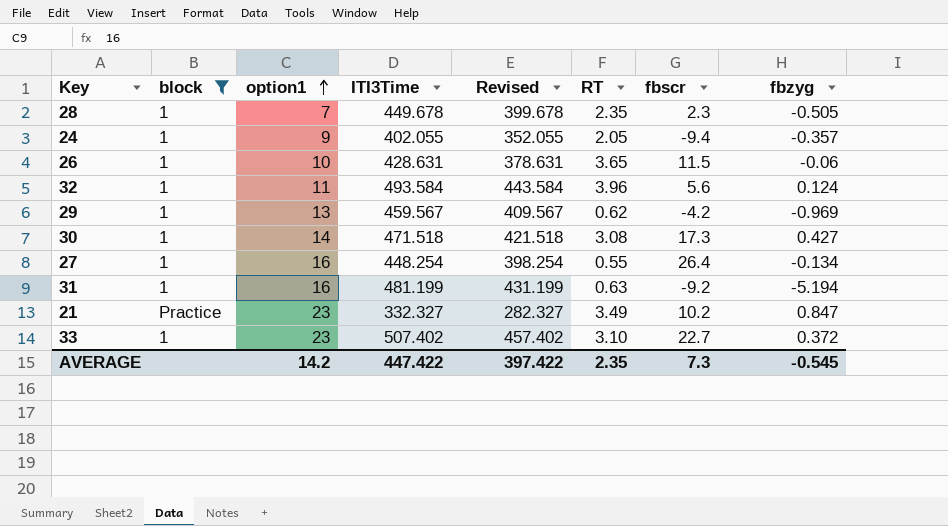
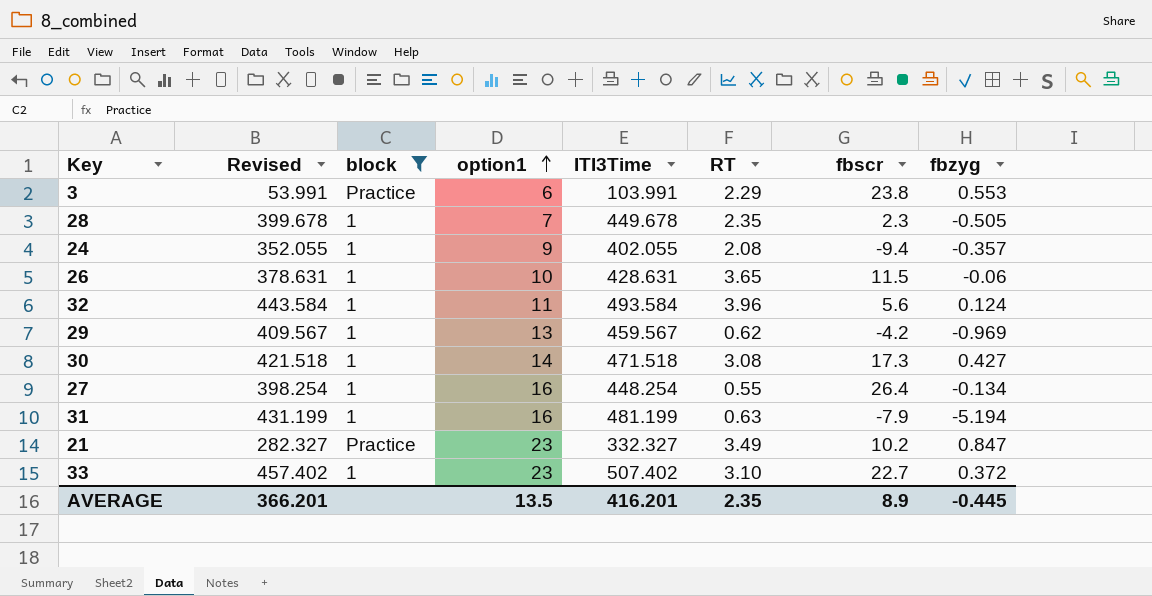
column Revised | position: 5 -> 2
row 3: none -> 53.991 | Practice | 6 | 103.991 | 2.29 | 23.8 | 0.553
24 | RT: 2.05 -> 2.08
31 | fbscr: -9.2 -> -7.9
AVERAGE | Revised: 397.422 -> 366.201
AVERAGE | option1: 14.2 -> 13.5
AVERAGE | ITI3Time: 447.422 -> 416.201
AVERAGE | fbscr: 7.3 -> 8.9
AVERAGE | fbzyg: -0.545 -> -0.445

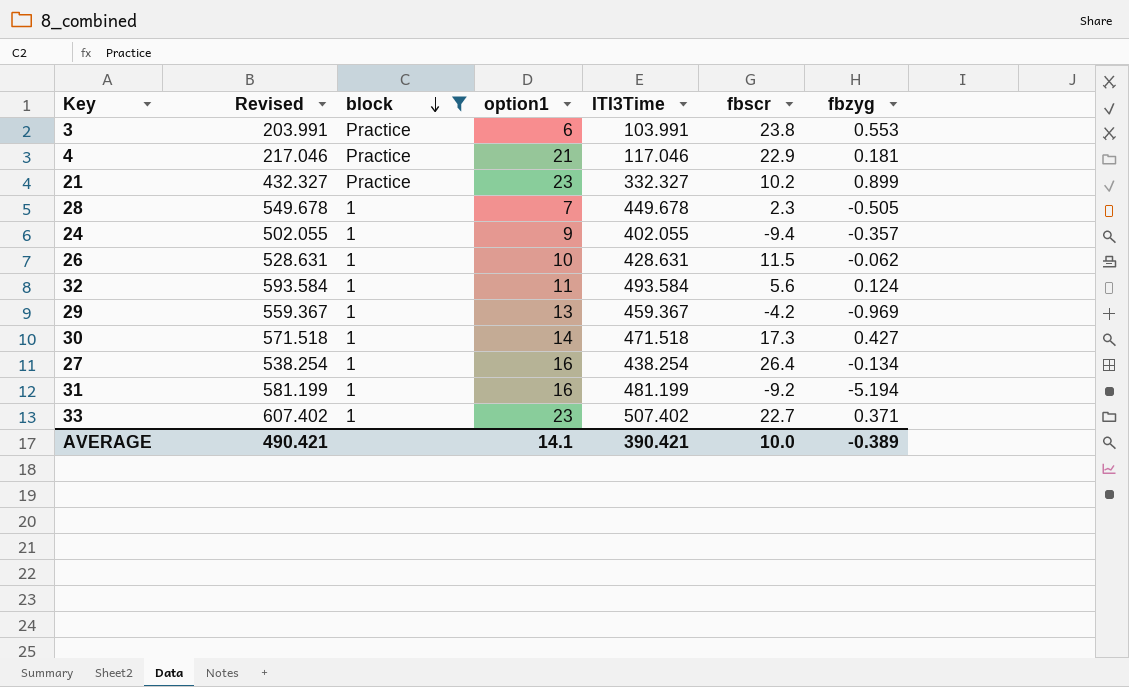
row order: option1 ascending -> block descending
column RT | position: 6 -> none
column Revised | formula: [ITI3Time] - 50 -> [ITI3Time] + 100
row 4: none -> 217.046 | Practice | 21 | 117.046 | 22.9 | 0.181
21 | fbzyg: 0.847 -> 0.899
26 | fbzyg: -0.06 -> -0.062
29 | ITI3Time: 459.567 -> 459.367
27 | ITI3Time: 448.254 -> 438.254
31 | fbscr: -7.9 -> -9.2
33 | fbzyg: 0.372 -> 0.371
AVERAGE | Revised: 366.201 -> 490.421
AVERAGE | option1: 13.5 -> 14.1
AVERAGE | ITI3Time: 416.201 -> 390.421
AVERAGE | fbscr: 8.9 -> 10.0
AVERAGE | fbzyg: -0.445 -> -0.389

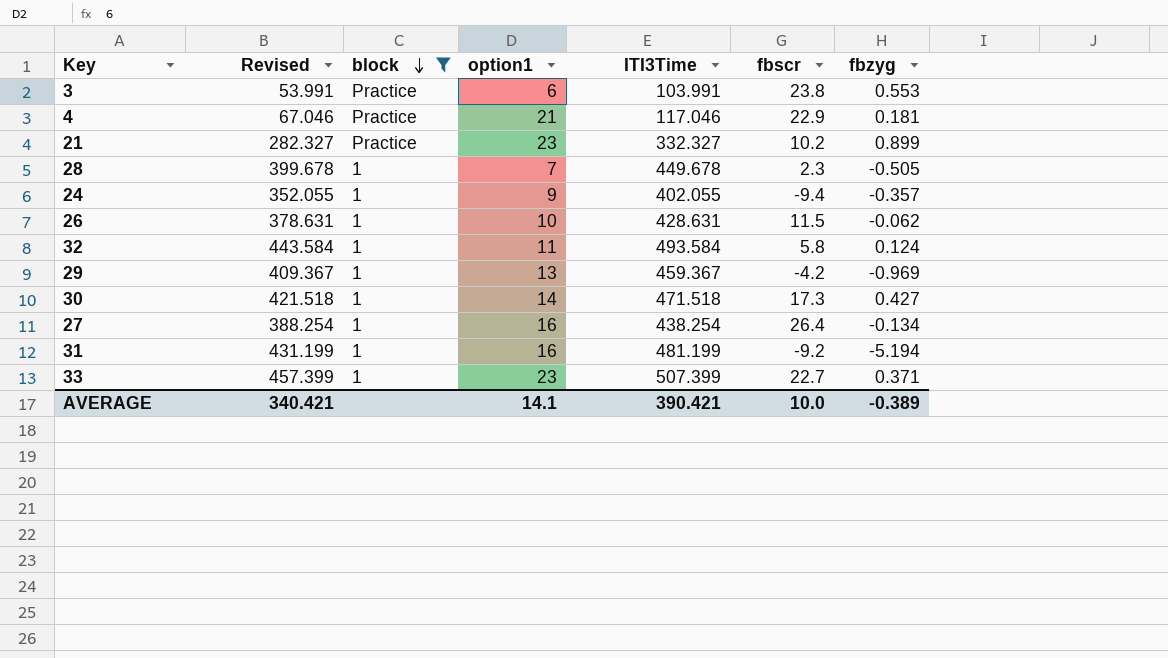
column Revised | formula: [ITI3Time] + 100 -> [ITI3Time] - 50
32 | fbscr: 5.6 -> 5.8
33 | ITI3Time: 507.402 -> 507.399
AVERAGE | Revised: 490.421 -> 340.421

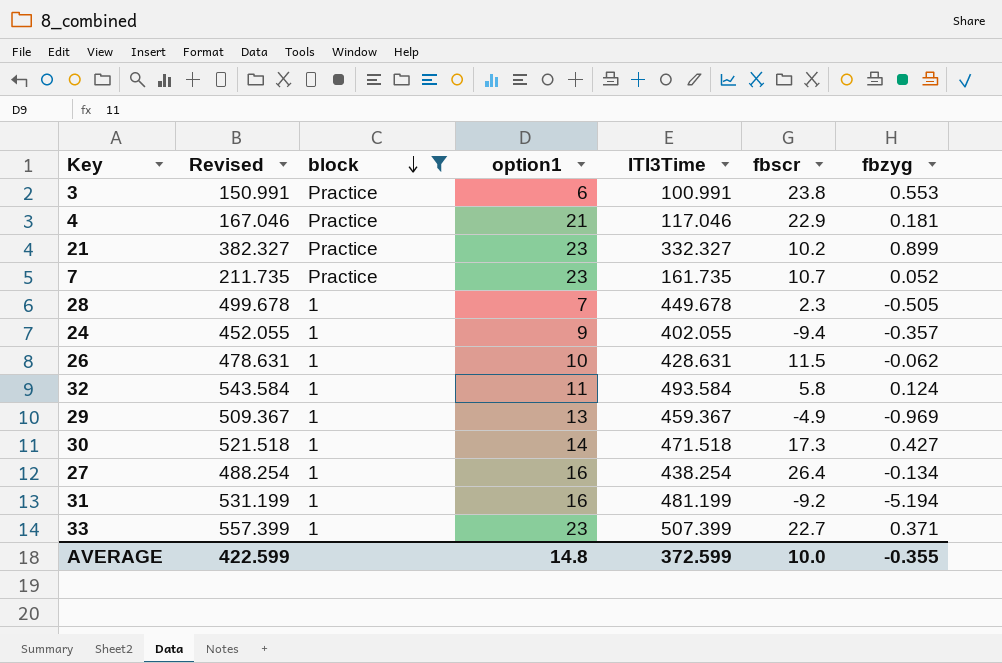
column Revised | formula: [ITI3Time] - 50 -> [ITI3Time] + 50
3 | ITI3Time: 103.991 -> 100.991
row 7: none -> 211.735 | Practice | 23 | 161.735 | 10.7 | 0.052
29 | fbscr: -4.2 -> -4.9
AVERAGE | Revised: 340.421 -> 422.599
AVERAGE | option1: 14.1 -> 14.8
AVERAGE | ITI3Time: 390.421 -> 372.599
AVERAGE | fbzyg: -0.389 -> -0.355

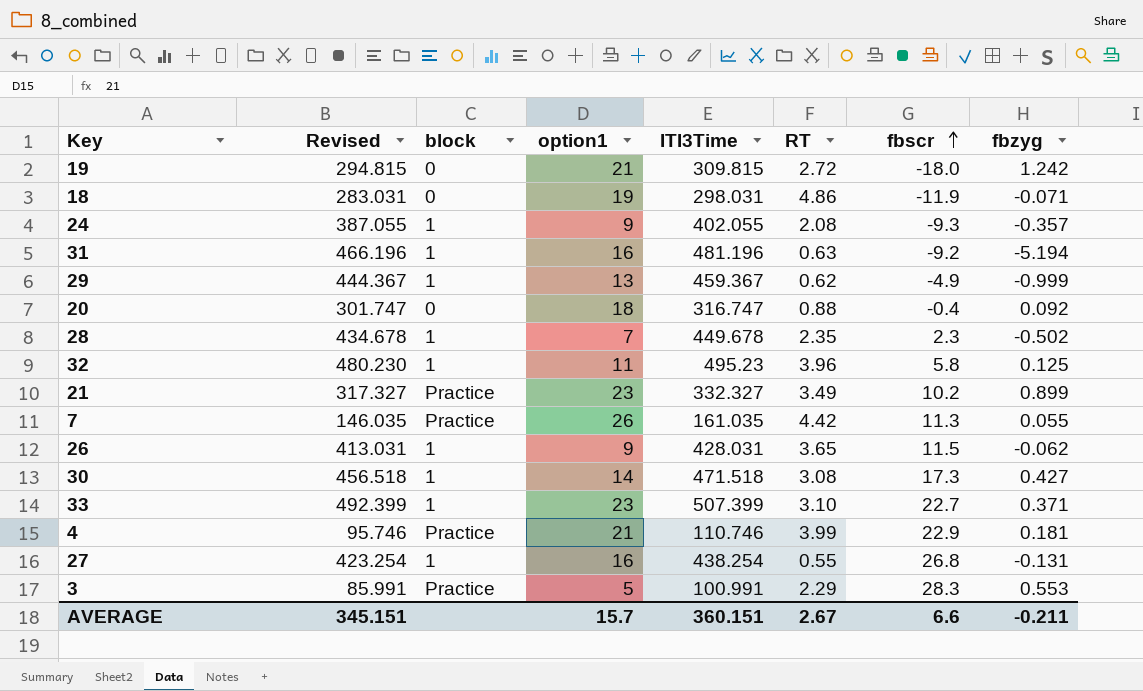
filter: block != 0 -> none
row order: block descending -> fbscr ascending
column Revised | formula: [ITI3Time] + 50 -> [ITI3Time] - 15
column RT | position: none -> 6
24 | fbscr: -9.4 -> -9.3
31 | ITI3Time: 481.199 -> 481.196
29 | fbzyg: -0.969 -> -0.999
28 | fbzyg: -0.505 -> -0.502
32 | ITI3Time: 493.584 -> 495.23
32 | fbzyg: 0.124 -> 0.125
7 | option1: 23 -> 26
7 | ITI3Time: 161.735 -> 161.035
7 | fbscr: 10.7 -> 11.3
7 | fbzyg: 0.052 -> 0.055
26 | option1: 10 -> 9
26 | ITI3Time: 428.631 -> 428.031
4 | ITI3Time: 117.046 -> 110.746
27 | fbscr: 26.4 -> 26.8
27 | fbzyg: -0.134 -> -0.131
3 | option1: 6 -> 5
3 | fbscr: 23.8 -> 28.3
AVERAGE | Revised: 422.599 -> 345.151
AVERAGE | option1: 14.8 -> 15.7
AVERAGE | ITI3Time: 372.599 -> 360.151
AVERAGE | fbscr: 10.0 -> 6.6
AVERAGE | fbzyg: -0.355 -> -0.211

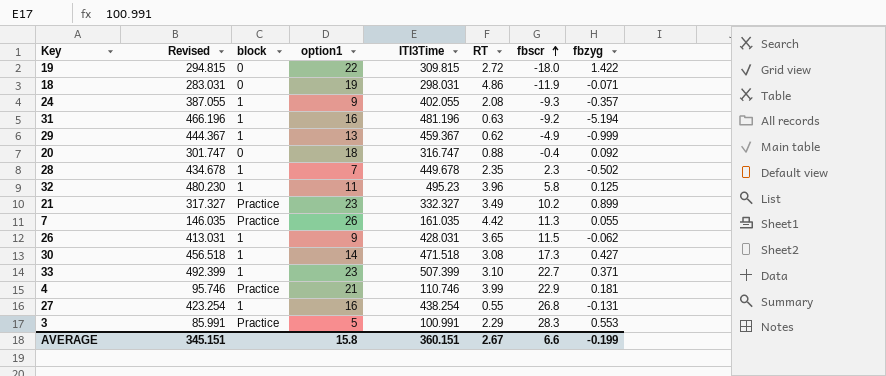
19 | option1: 21 -> 22
19 | fbzyg: 1.242 -> 1.422
AVERAGE | option1: 15.7 -> 15.8
AVERAGE | fbzyg: -0.211 -> -0.199

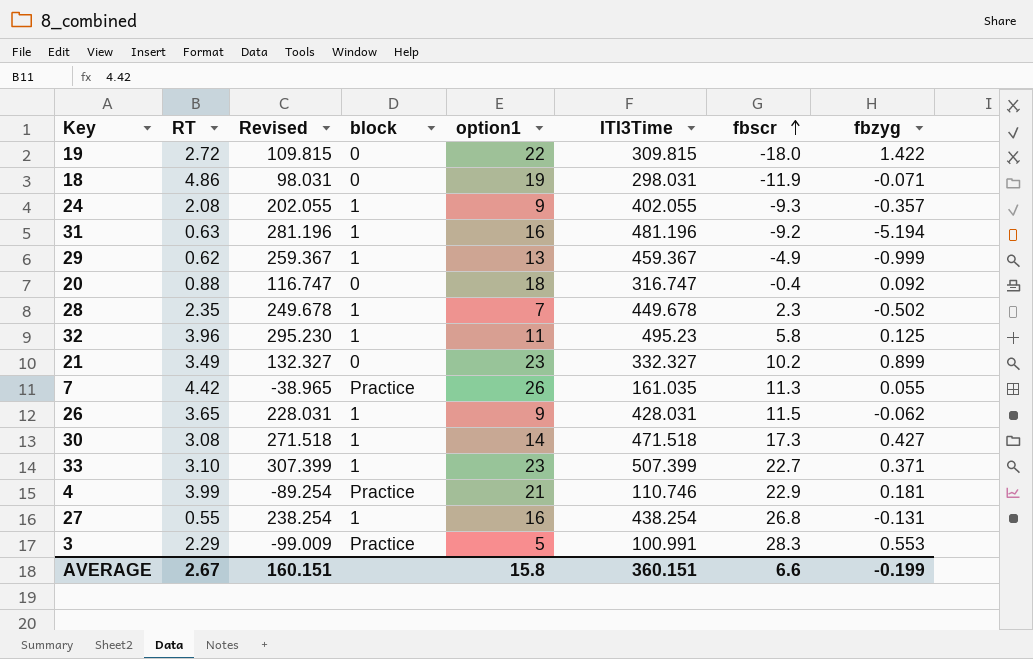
column RT | position: 6 -> 2
column Revised | formula: [ITI3Time] - 15 -> [ITI3Time] - 200
21 | block: Practice -> 0
AVERAGE | Revised: 345.151 -> 160.151

